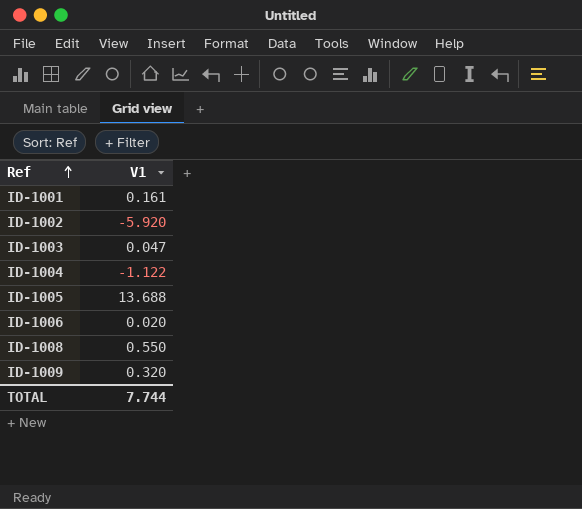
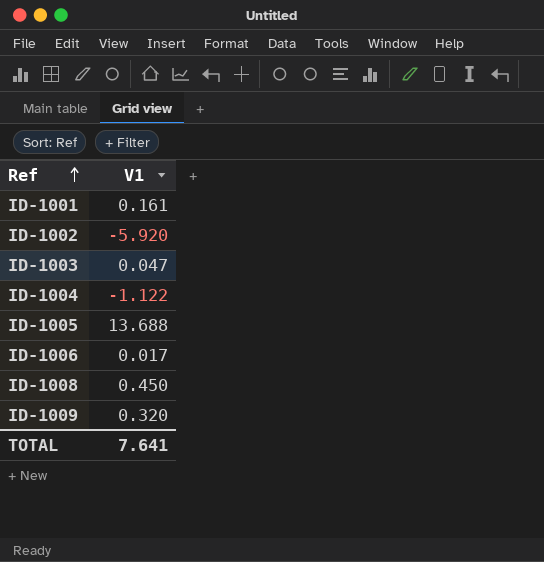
ID-1006 | V1: 0.020 -> 0.017
ID-1008 | V1: 0.550 -> 0.450
TOTAL | V1: 7.744 -> 7.641

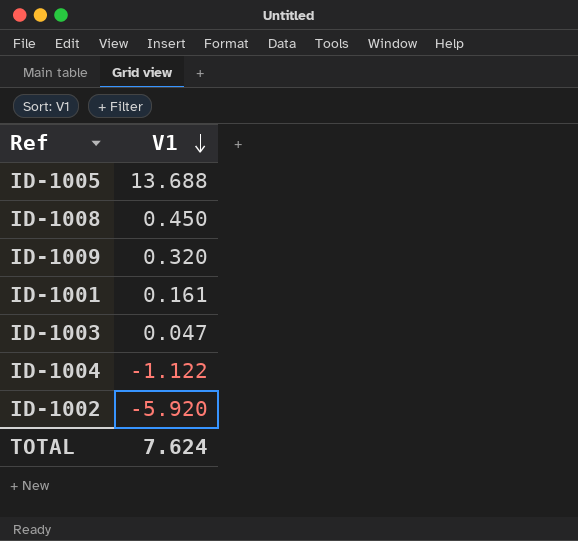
row order: Ref ascending -> V1 descending
row ID-1006: 0.017 -> none
TOTAL | V1: 7.641 -> 7.624

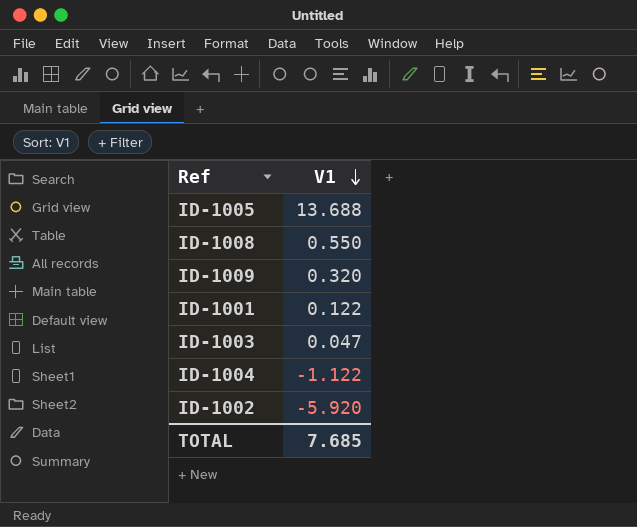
ID-1008 | V1: 0.450 -> 0.550
ID-1001 | V1: 0.161 -> 0.122
TOTAL | V1: 7.624 -> 7.685

